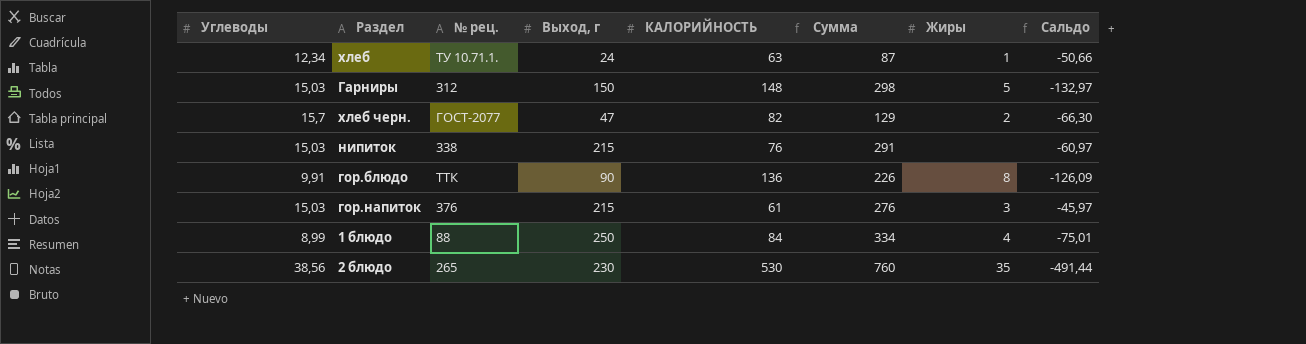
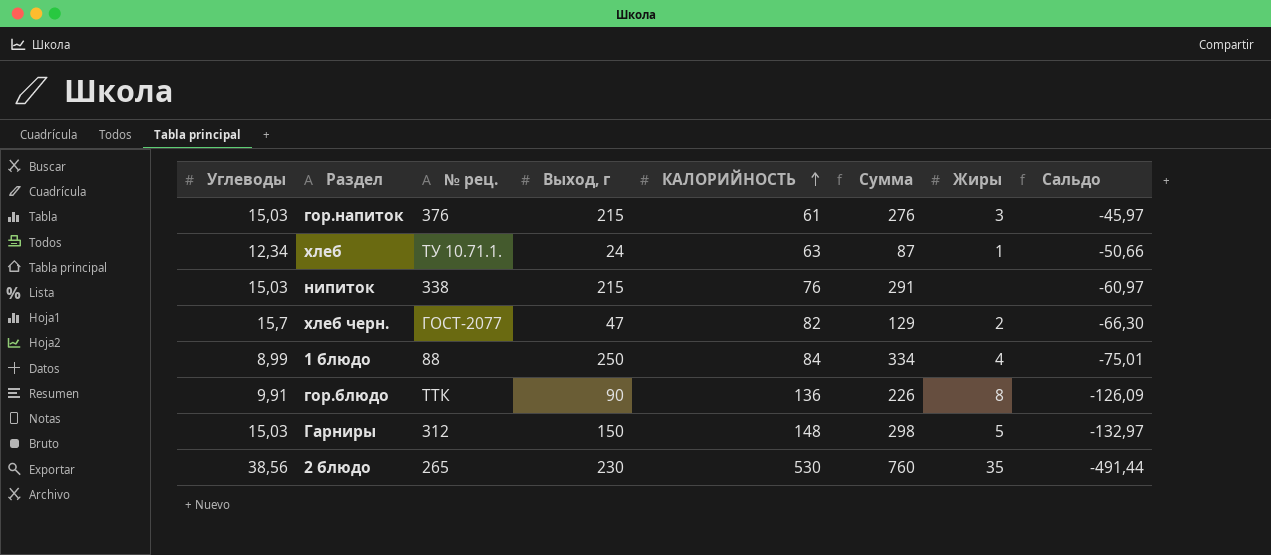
row order: none -> КАЛОРИЙНОСТЬ ascending

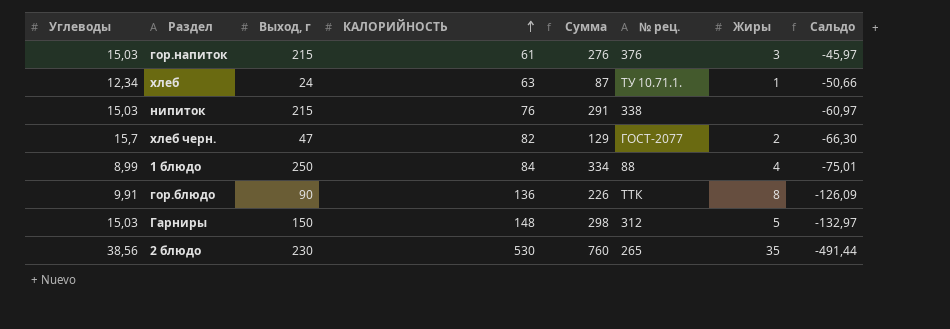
column № рец. | position: 3 -> 6

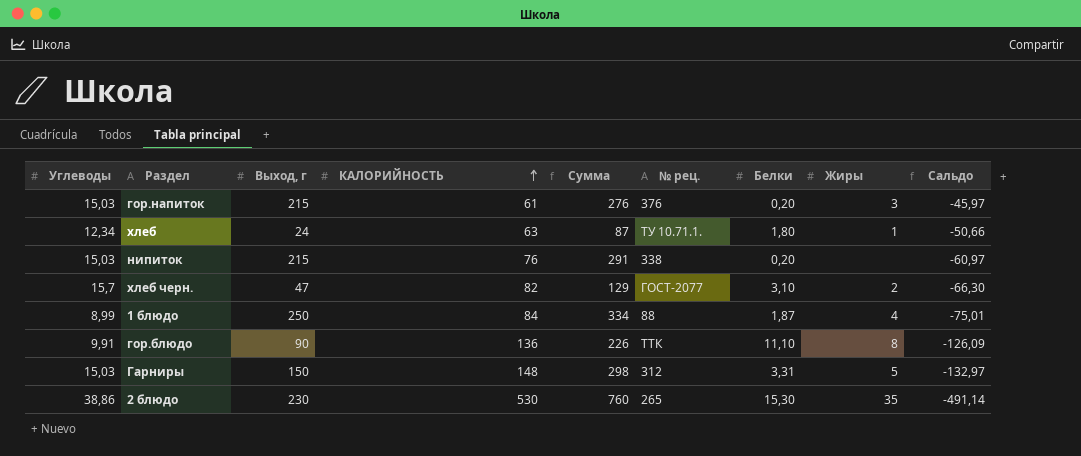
column Белки | position: none -> 7
2 блюдо | Углеводы: 38,56 -> 38,86
2 блюдо | Сальдо: -491,44 -> -491,14

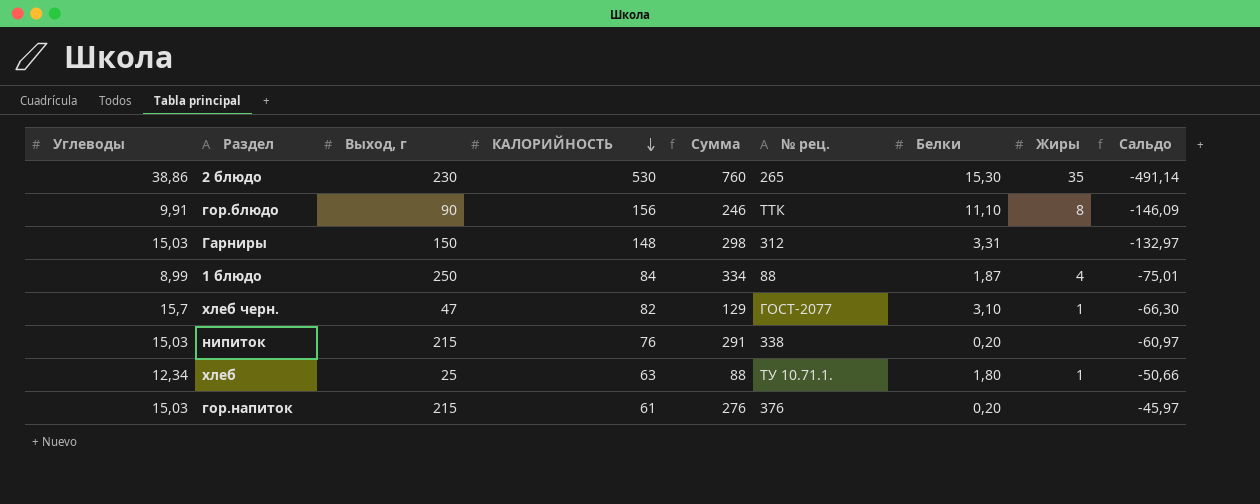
row order: КАЛОРИЙНОСТЬ ascending -> КАЛОРИЙНОСТЬ descending
гор.блюдо | КАЛОРИЙНОСТЬ: 136 -> 156
гор.блюдо | Сумма: 226 -> 246
гор.блюдо | Сальдо: -126,09 -> -146,09
Гарниры | Жиры: 5 -> none
хлеб черн. | Жиры: 2 -> 1
хлеб | Выход, г: 24 -> 25
хлеб | Сумма: 87 -> 88
гор.напиток | Жиры: 3 -> none

